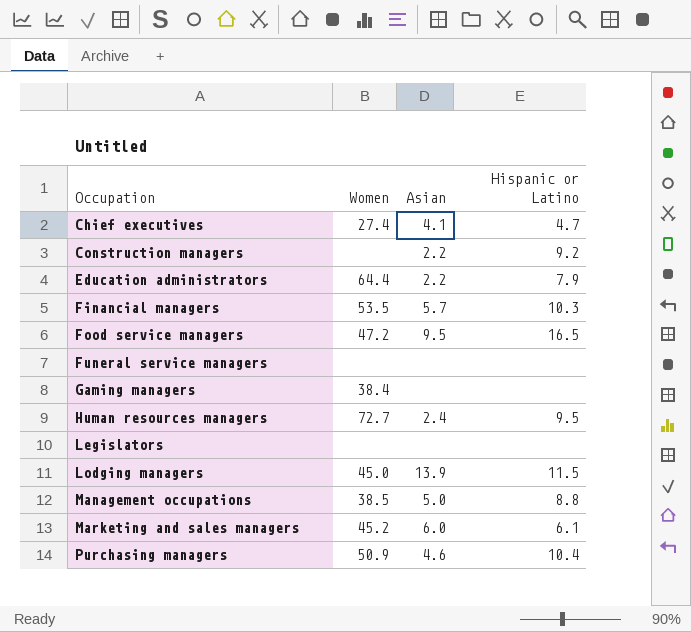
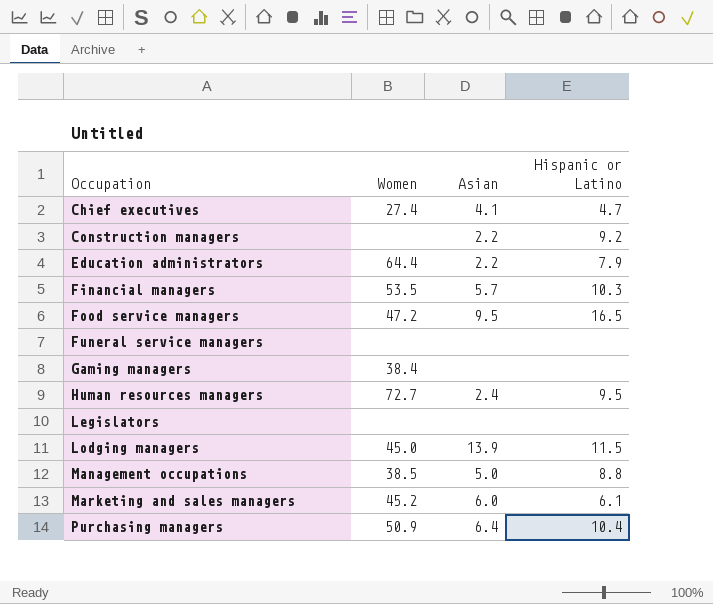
Purchasing managers | Asian: 4.6 -> 6.4

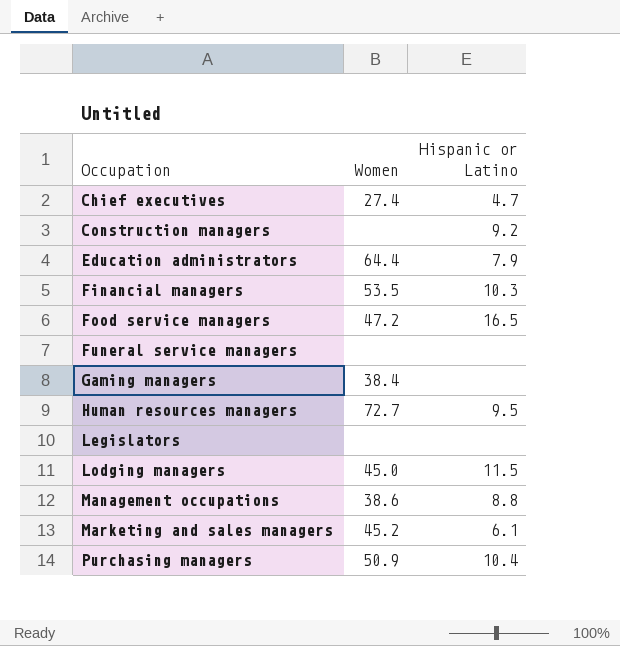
column Asian | position: 3 -> none
Management occupations | Women: 38.5 -> 38.6

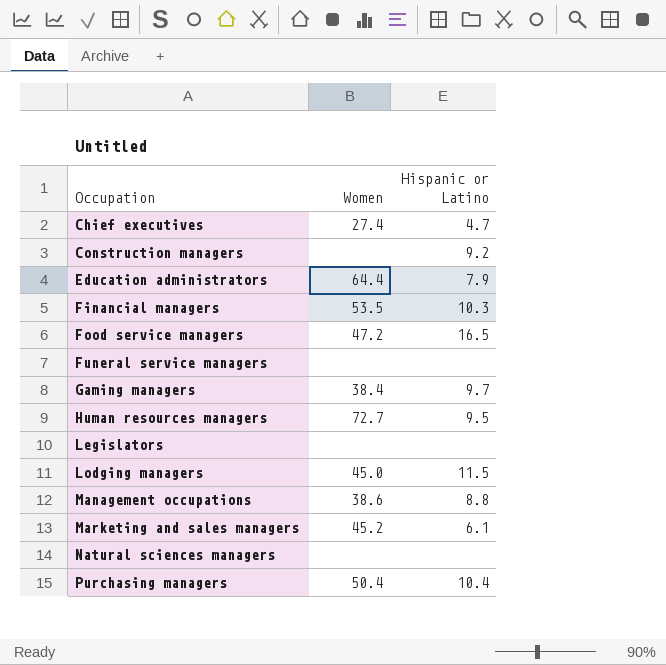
Gaming managers | Hispanic or Latino: none -> 9.7
row Natural sciences managers: none -> none | none
Purchasing managers | Women: 50.9 -> 50.4

